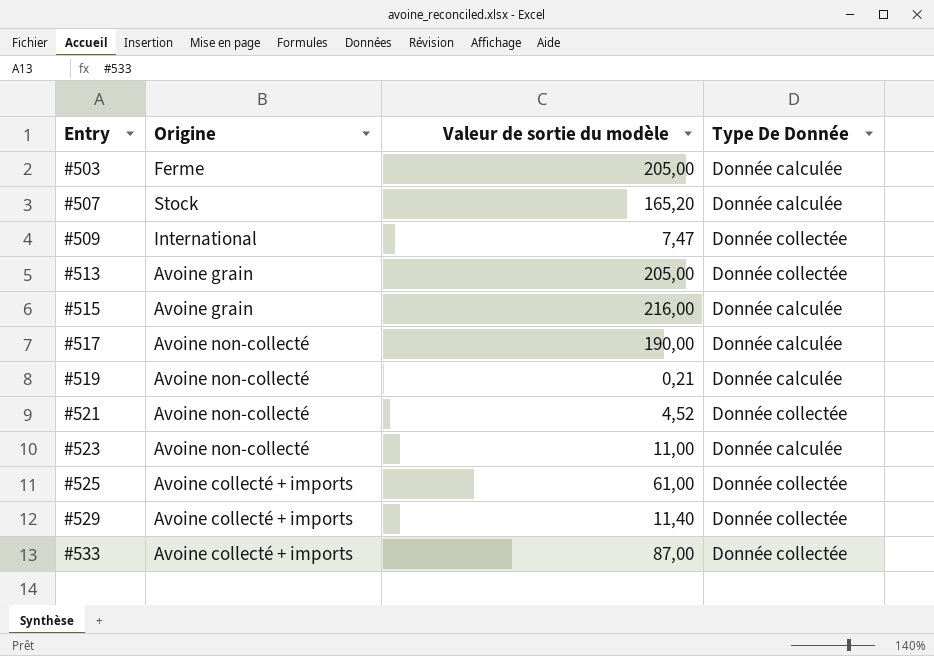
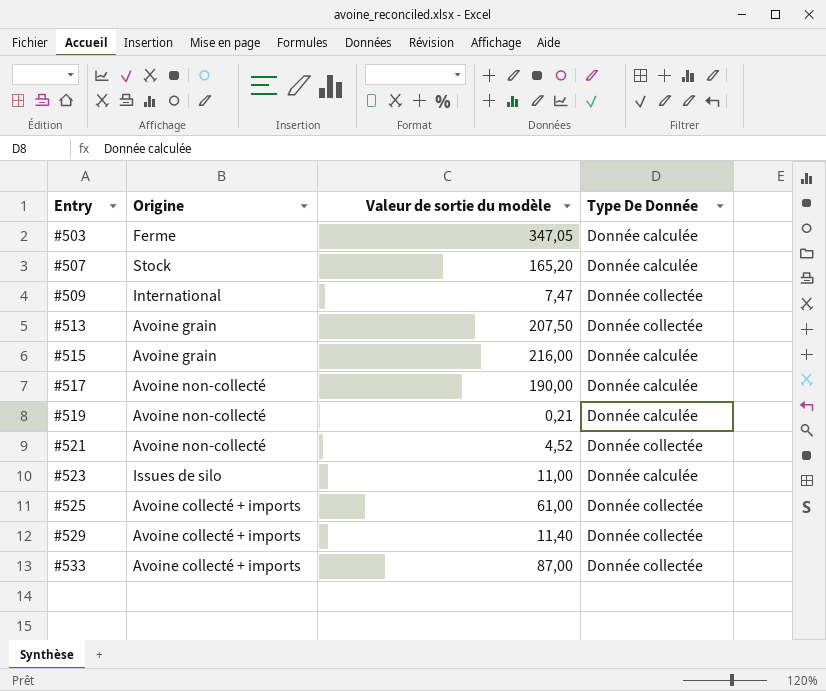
#503 | Valeur de sortie du modèle: 205,00 -> 347,05
#513 | Valeur de sortie du modèle: 205,00 -> 207,50
#523 | Origine: Avoine non-collecté -> Issues de silo

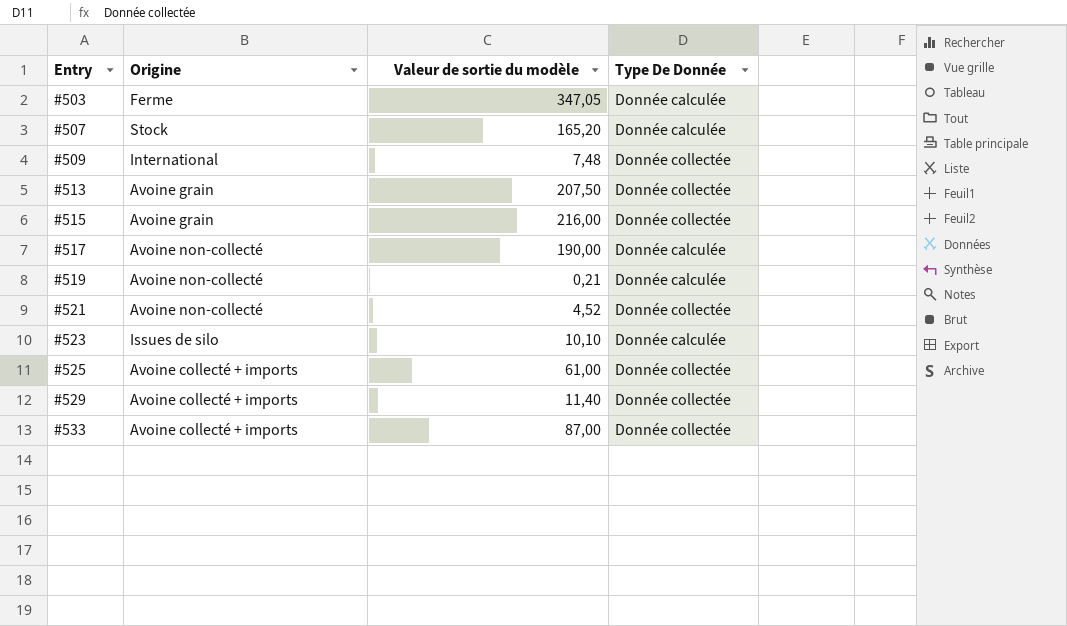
#509 | Valeur de sortie du modèle: 7,47 -> 7,48
#515 | Type De Donnée: Donnée calculée -> Donnée collectée
#523 | Valeur de sortie du modèle: 11,00 -> 10,10

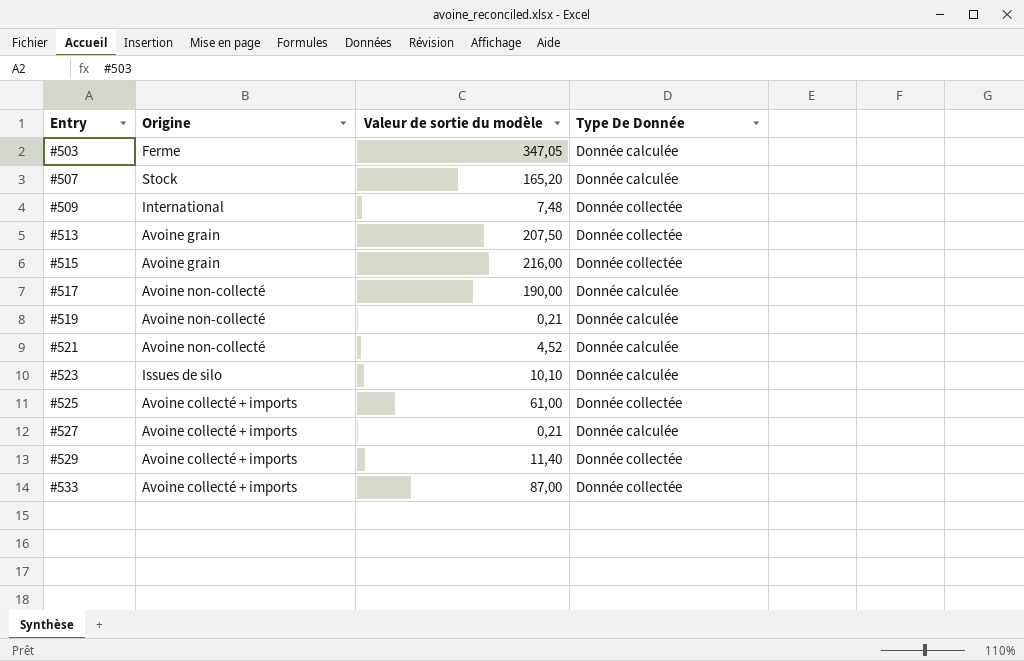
#521 | Type De Donnée: Donnée collectée -> Donnée calculée
row #527: none -> Avoine collecté + imports | 0,21 | Donnée calculée

